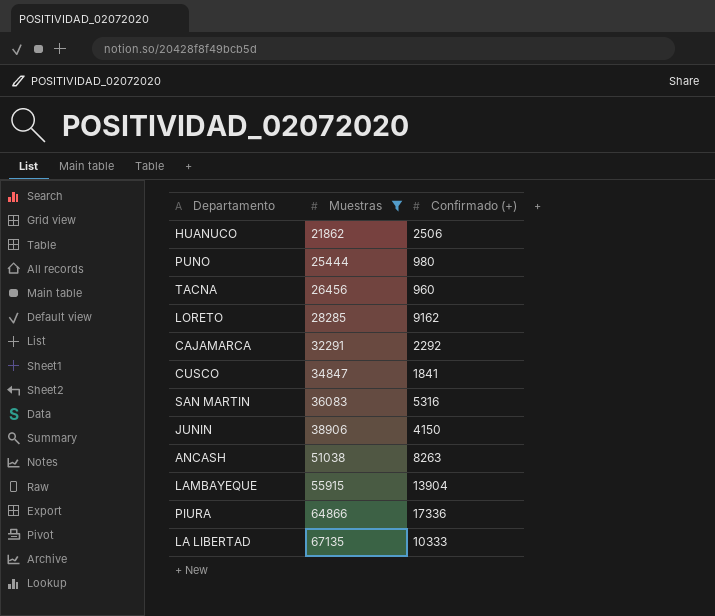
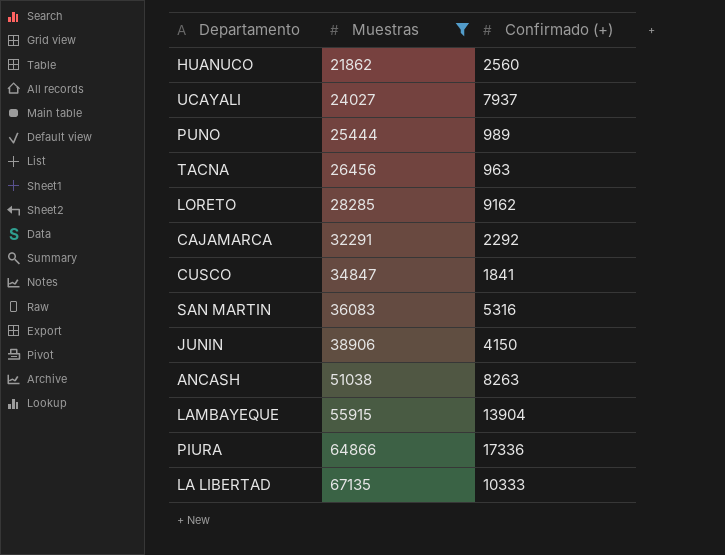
HUANUCO | Confirmado (+): 2506 -> 2560
row UCAYALI: none -> 24027 | 7937
PUNO | Confirmado (+): 980 -> 989
TACNA | Confirmado (+): 960 -> 963

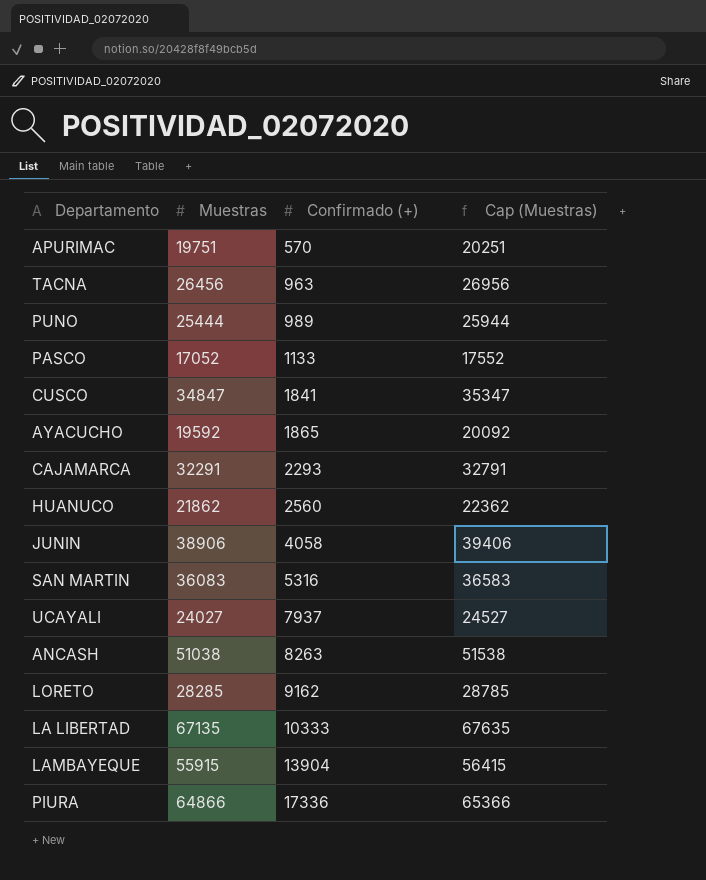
filter: Muestras >= 21862 -> none
row order: Muestras ascending -> Confirmado (+) ascending
column Cap (Muestras) | formula: none -> [Muestras] + 500
CAJAMARCA | Confirmado (+): 2292 -> 2293
JUNIN | Confirmado (+): 4150 -> 4058

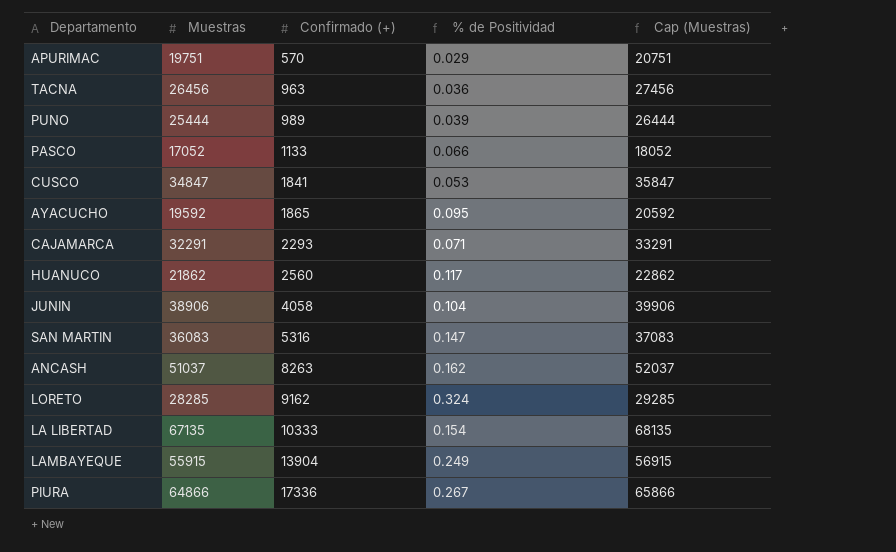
column % de Positividad | formula: none -> [Confirmado (+)] / [Muestras]
column Cap (Muestras) | formula: [Muestras] + 500 -> [Muestras] + 1000
row UCAYALI: 24027 | 7937 | 24527 -> none
ANCASH | Muestras: 51038 -> 51037

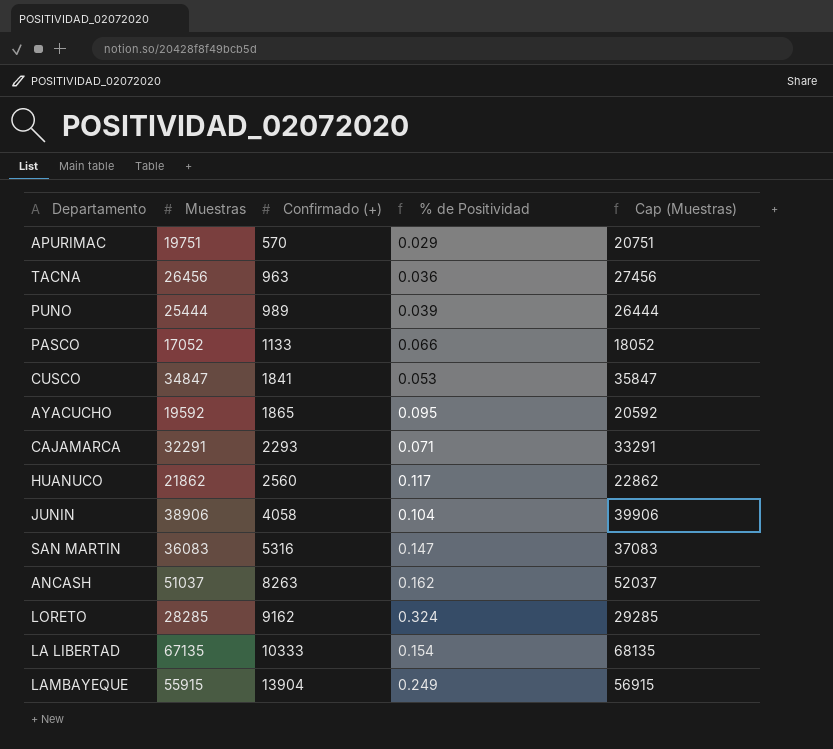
row PIURA: 64866 | 17336 | 0.267 | 65866 -> none

